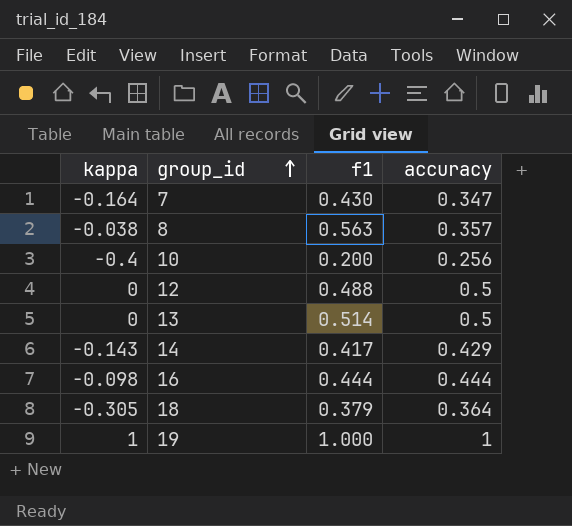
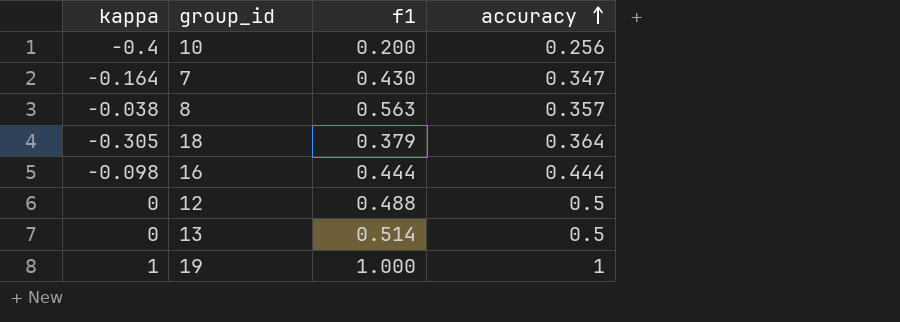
row order: group_id ascending -> accuracy ascending
row 14: -0.143 | 0.417 | 0.429 -> none

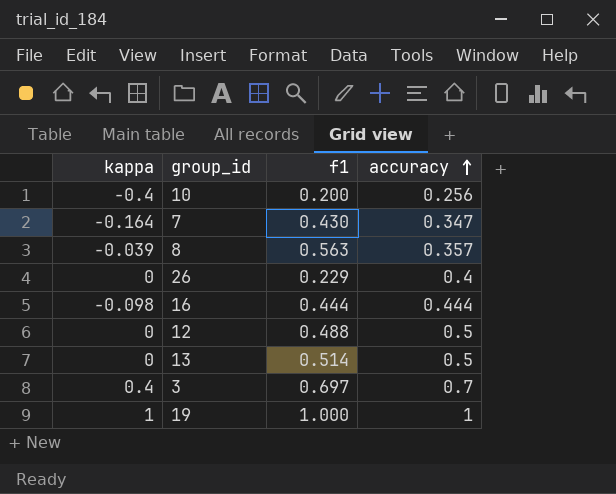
row 18: -0.305 | 0.379 | 0.364 -> none
8 | kappa: -0.038 -> -0.039
row 26: none -> 0 | 0.229 | 0.4
row 3: none -> 0.4 | 0.697 | 0.7

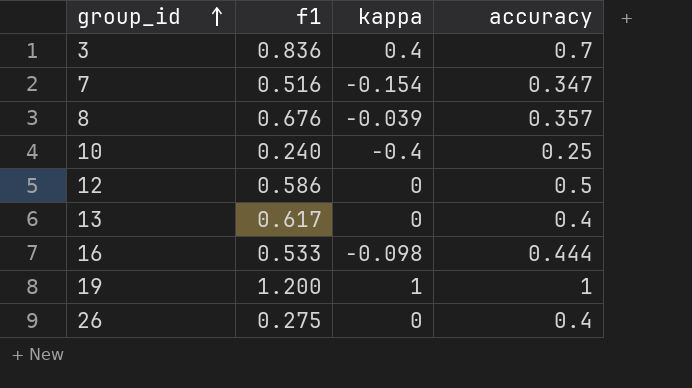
row order: accuracy ascending -> group_id ascending
column kappa | position: 1 -> 3
3 | f1: 0.697 -> 0.836
7 | f1: 0.430 -> 0.516
7 | kappa: -0.164 -> -0.154
8 | f1: 0.563 -> 0.676
10 | f1: 0.200 -> 0.240
10 | accuracy: 0.256 -> 0.25
12 | f1: 0.488 -> 0.586
13 | f1: 0.514 -> 0.617
13 | accuracy: 0.5 -> 0.4
16 | f1: 0.444 -> 0.533
19 | f1: 1.000 -> 1.200
26 | f1: 0.229 -> 0.275

